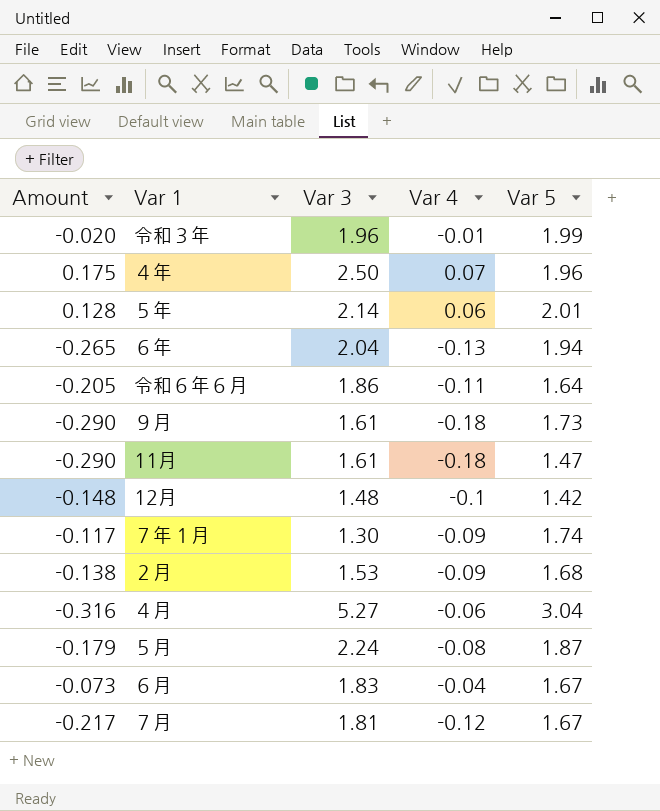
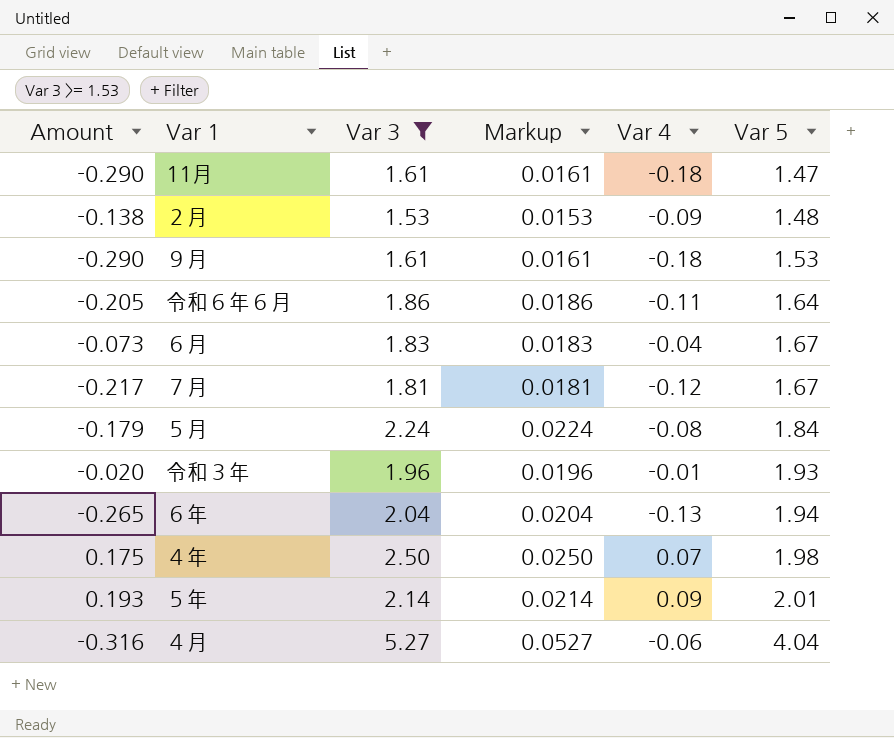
filter: none -> Var 3 >= 1.53
row order: none -> Var 5 ascending
column Markup | formula: none -> [Var 3] * 0.01
２月 | Var 5: 1.68 -> 1.48
９月 | Var 5: 1.73 -> 1.53
５月 | Var 5: 1.87 -> 1.84
令和３年 | Var 5: 1.99 -> 1.93
４年 | Var 5: 1.96 -> 1.98
５年 | Amount: 0.128 -> 0.193
５年 | Var 4: 0.06 -> 0.09
４月 | Var 5: 3.04 -> 4.04

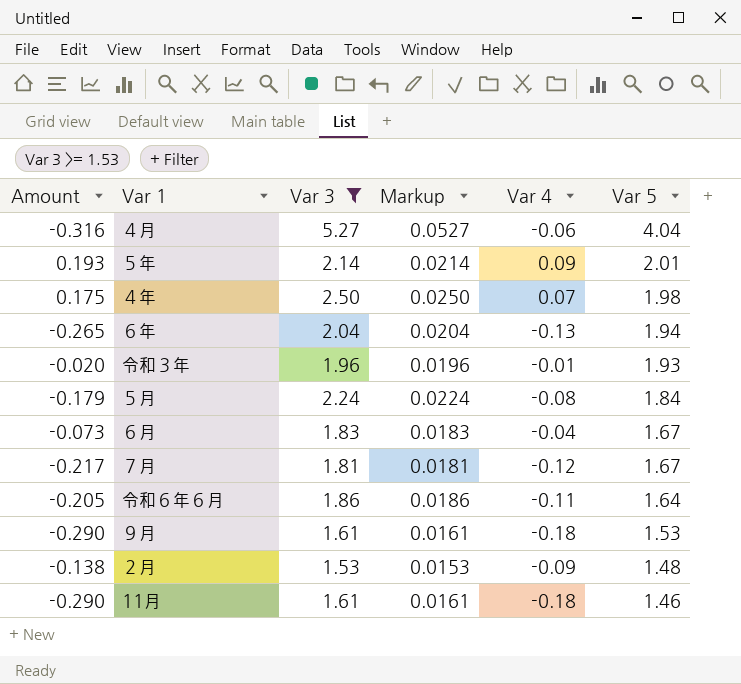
row order: Var 5 ascending -> Var 5 descending
11月 | Var 5: 1.47 -> 1.46

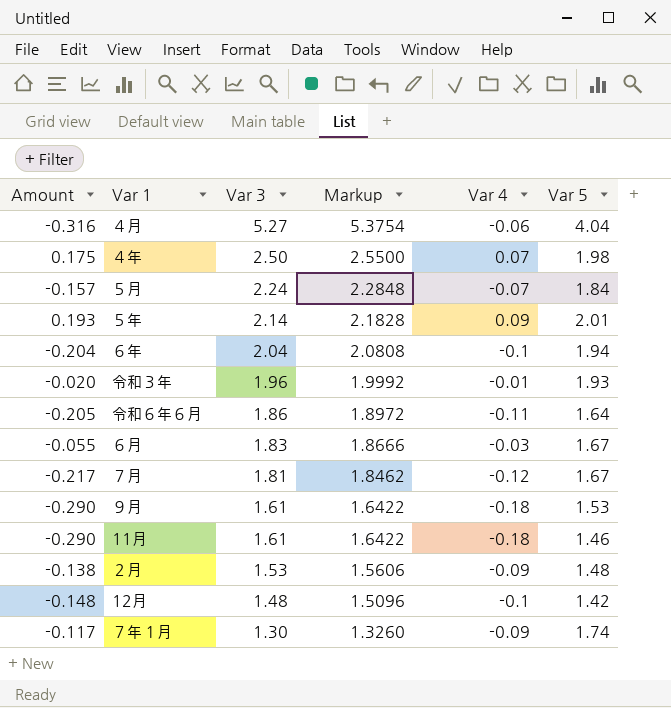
filter: Var 3 >= 1.53 -> none
row order: Var 5 descending -> Var 3 descending
column Markup | formula: [Var 3] * 0.01 -> [Var 3] * 1.02
５月 | Amount: -0.179 -> -0.157
５月 | Var 4: -0.08 -> -0.07
６年 | Amount: -0.265 -> -0.204
６年 | Var 4: -0.13 -> -0.1
６月 | Amount: -0.073 -> -0.055
６月 | Var 4: -0.04 -> -0.03

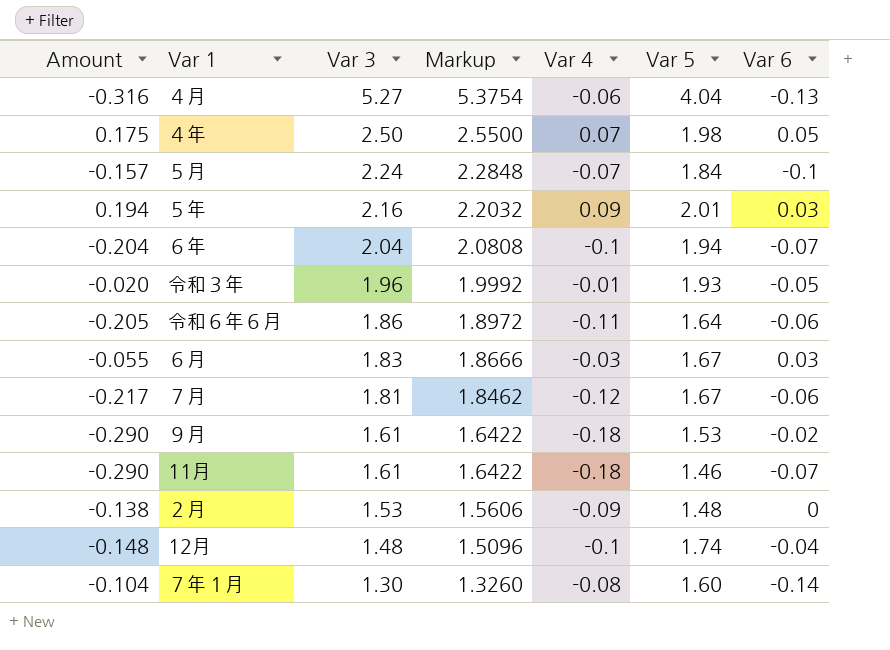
column Var 6 | position: none -> 7
５年 | Amount: 0.193 -> 0.194
５年 | Var 3: 2.14 -> 2.16
５年 | Markup: 2.1828 -> 2.2032
12月 | Var 5: 1.42 -> 1.74
７年１月 | Amount: -0.117 -> -0.104
７年１月 | Var 4: -0.09 -> -0.08
７年１月 | Var 5: 1.74 -> 1.60

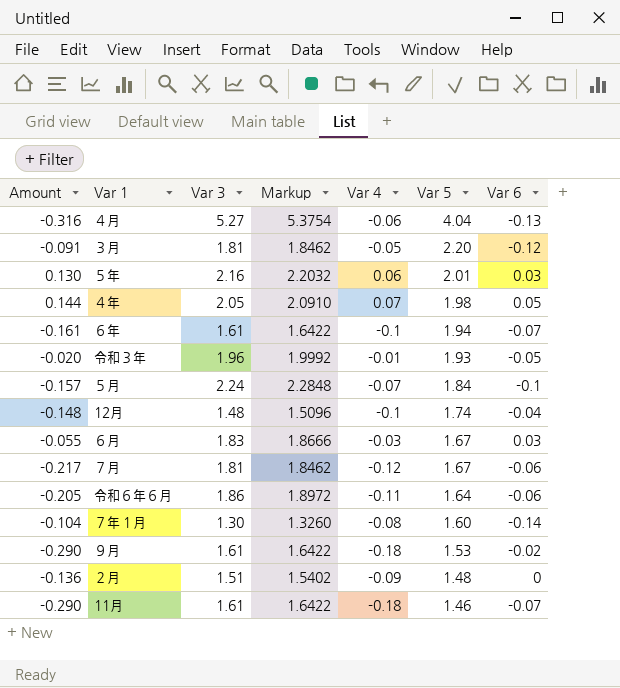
row order: Var 3 descending -> Var 5 descending
row ３月: none -> -0.091 | 1.81 | 1.8462 | -0.05 | 2.20 | -0.12
５年 | Amount: 0.194 -> 0.130
５年 | Var 4: 0.09 -> 0.06
４年 | Amount: 0.175 -> 0.144
４年 | Var 3: 2.50 -> 2.05
４年 | Markup: 2.5500 -> 2.0910
６年 | Amount: -0.204 -> -0.161
６年 | Var 3: 2.04 -> 1.61
６年 | Markup: 2.0808 -> 1.6422
２月 | Amount: -0.138 -> -0.136
２月 | Var 3: 1.53 -> 1.51
２月 | Markup: 1.5606 -> 1.5402

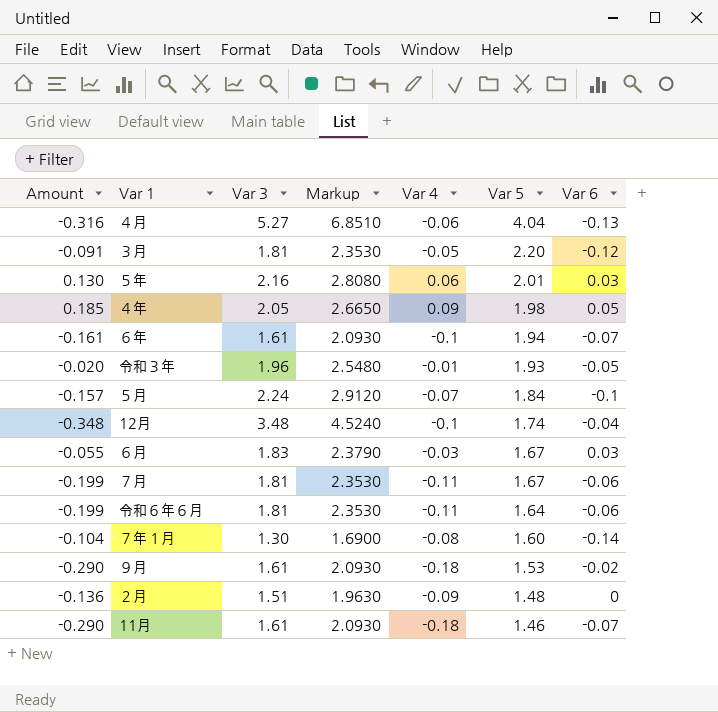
column Markup | formula: [Var 3] * 1.02 -> [Var 3] * 1.3
４年 | Amount: 0.144 -> 0.185
４年 | Var 4: 0.07 -> 0.09
12月 | Amount: -0.148 -> -0.348
12月 | Var 3: 1.48 -> 3.48
７月 | Amount: -0.217 -> -0.199
７月 | Var 4: -0.12 -> -0.11
令和６年６月 | Amount: -0.205 -> -0.199
令和６年６月 | Var 3: 1.86 -> 1.81

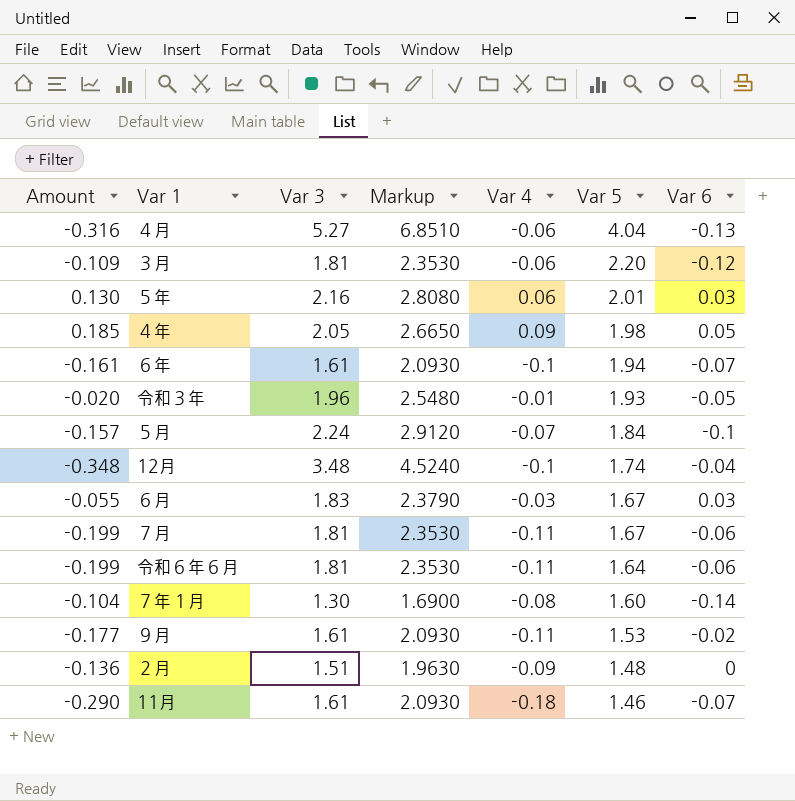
３月 | Amount: -0.091 -> -0.109
３月 | Var 4: -0.05 -> -0.06
９月 | Amount: -0.290 -> -0.177
９月 | Var 4: -0.18 -> -0.11

